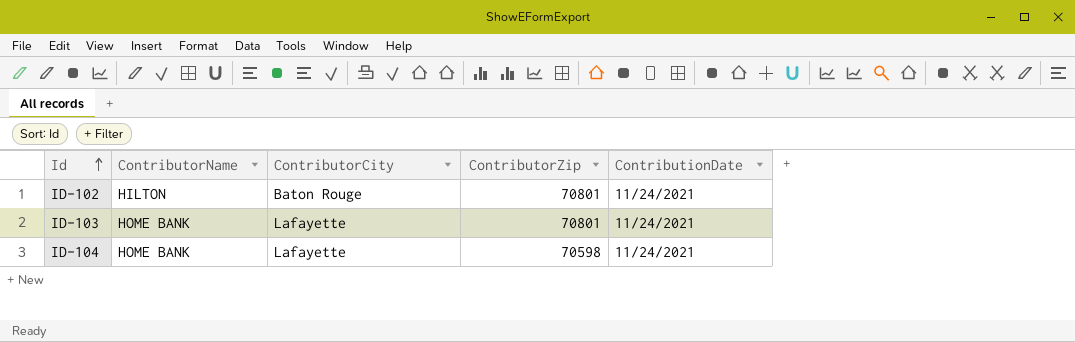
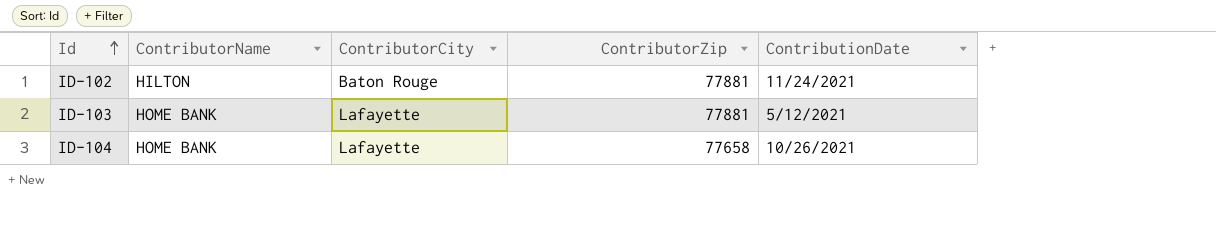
ID-102 | ContributorZip: 70801 -> 77881
ID-103 | ContributorZip: 70801 -> 77881
ID-103 | ContributionDate: 11/24/2021 -> 5/12/2021
ID-104 | ContributorZip: 70598 -> 77658
ID-104 | ContributionDate: 11/24/2021 -> 10/26/2021

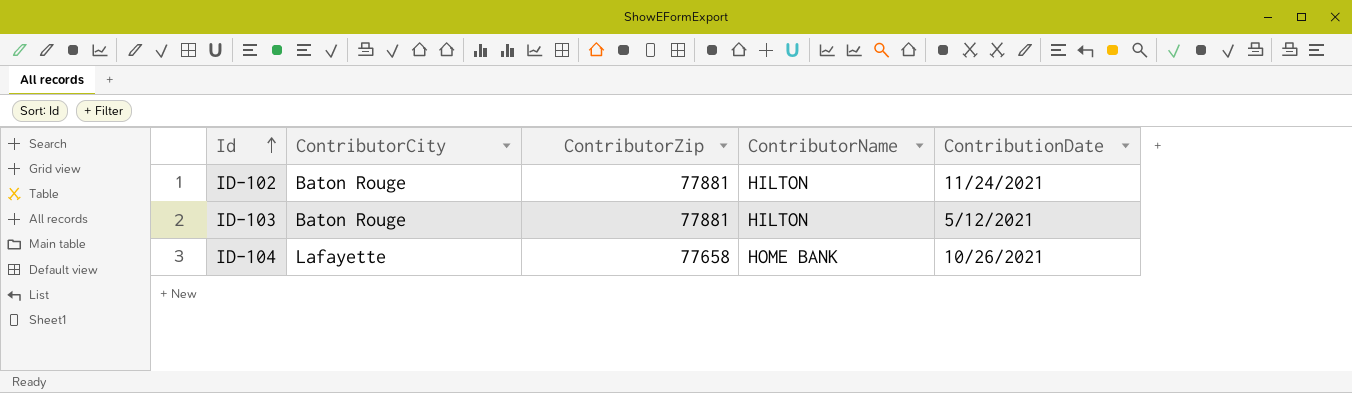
column ContributorName | position: 2 -> 4
ID-103 | ContributorCity: Lafayette -> Baton Rouge
ID-103 | ContributorName: HOME BANK -> HILTON

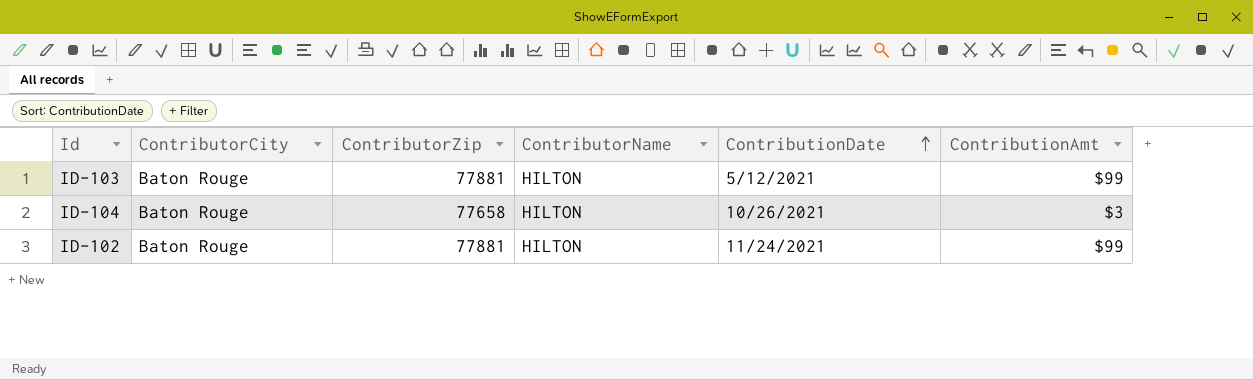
row order: Id ascending -> ContributionDate ascending
column ContributionAmt | position: none -> 6
ID-104 | ContributorCity: Lafayette -> Baton Rouge
ID-104 | ContributorName: HOME BANK -> HILTON

